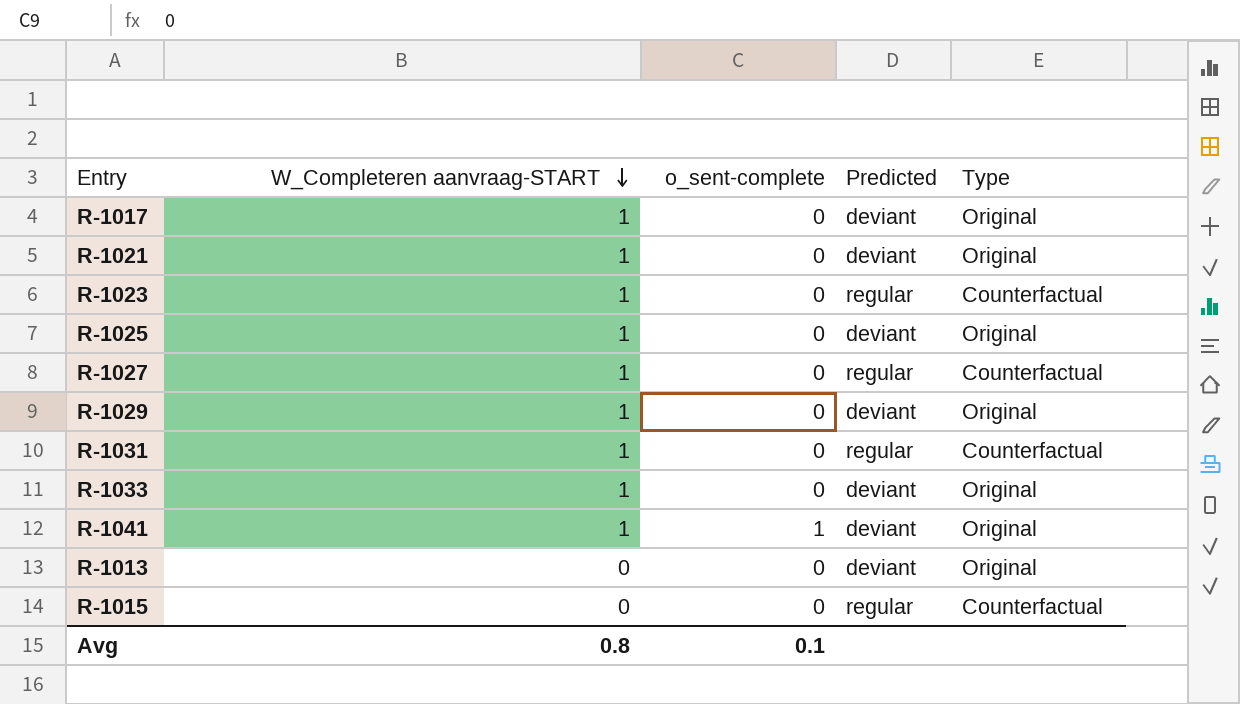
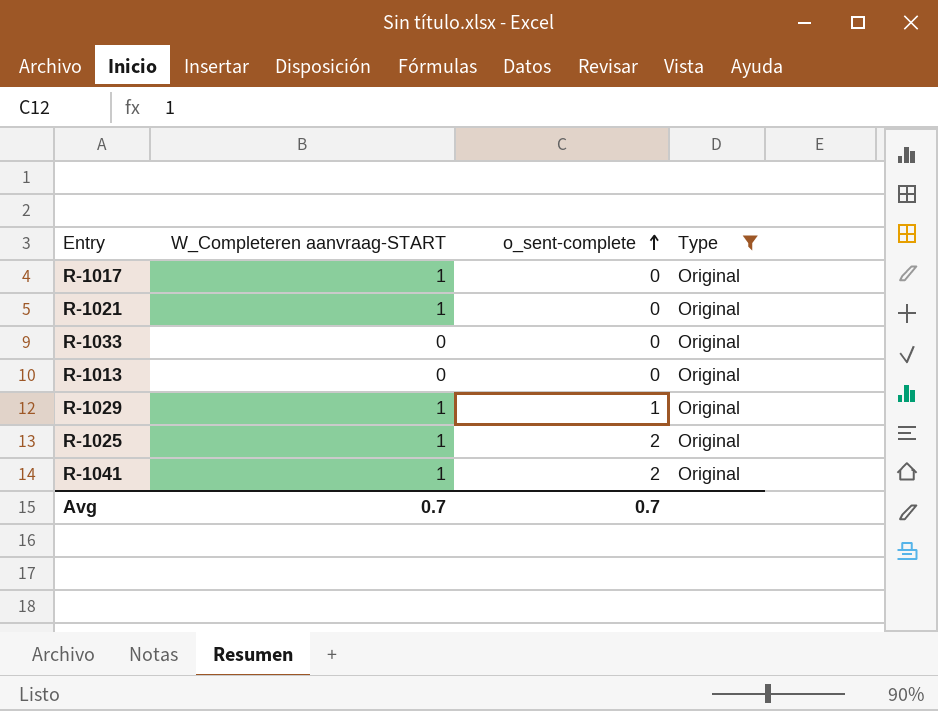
filter: none -> Type = Original
row order: W_Completeren aanvraag-START descending -> o_sent-complete ascending
column Predicted | position: 4 -> none
R-1033 | W_Completeren aanvraag-START: 1 -> 0
R-1029 | o_sent-complete: 0 -> 1
R-1025 | o_sent-complete: 0 -> 2
R-1041 | o_sent-complete: 1 -> 2
Avg | W_Completeren aanvraag-START: 0.8 -> 0.7
Avg | o_sent-complete: 0.1 -> 0.7

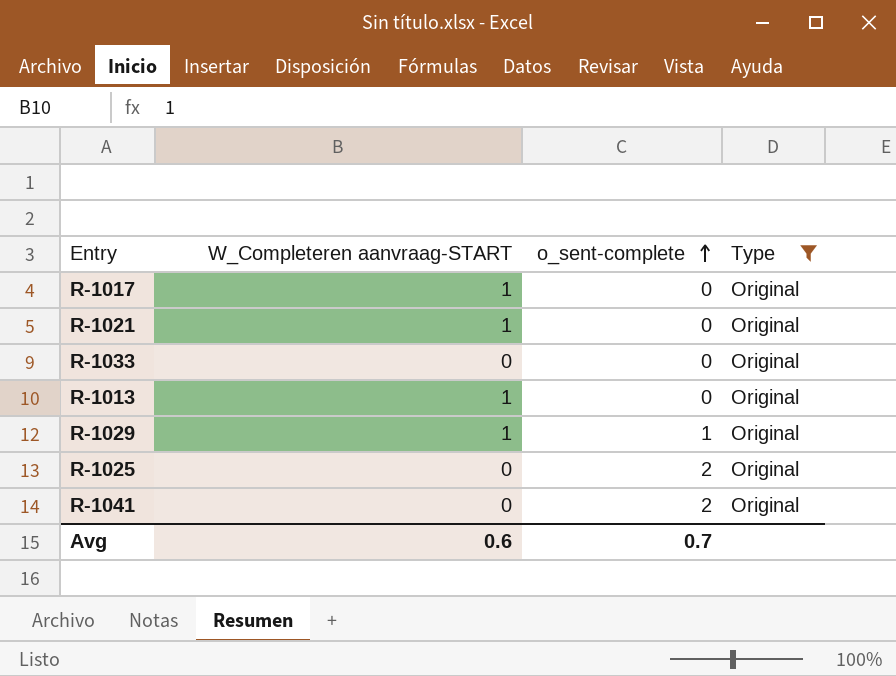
R-1013 | W_Completeren aanvraag-START: 0 -> 1
R-1025 | W_Completeren aanvraag-START: 1 -> 0
R-1041 | W_Completeren aanvraag-START: 1 -> 0
Avg | W_Completeren aanvraag-START: 0.7 -> 0.6

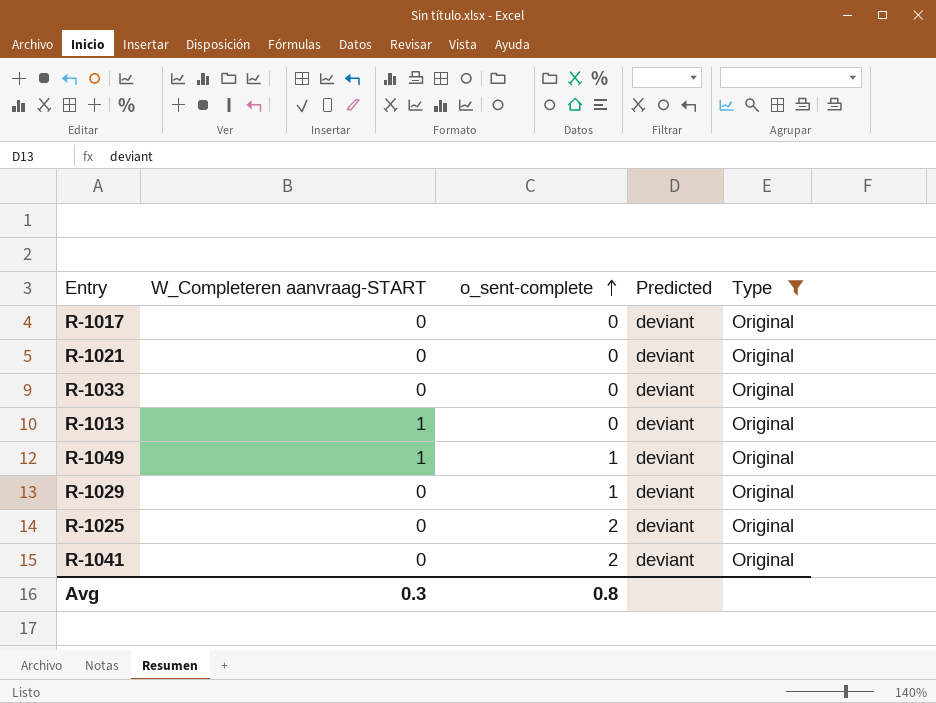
column Predicted | position: none -> 4
R-1017 | W_Completeren aanvraag-START: 1 -> 0
R-1021 | W_Completeren aanvraag-START: 1 -> 0
row R-1049: none -> 1 | 1 | deviant | Original
R-1029 | W_Completeren aanvraag-START: 1 -> 0
Avg | W_Completeren aanvraag-START: 0.6 -> 0.3
Avg | o_sent-complete: 0.7 -> 0.8

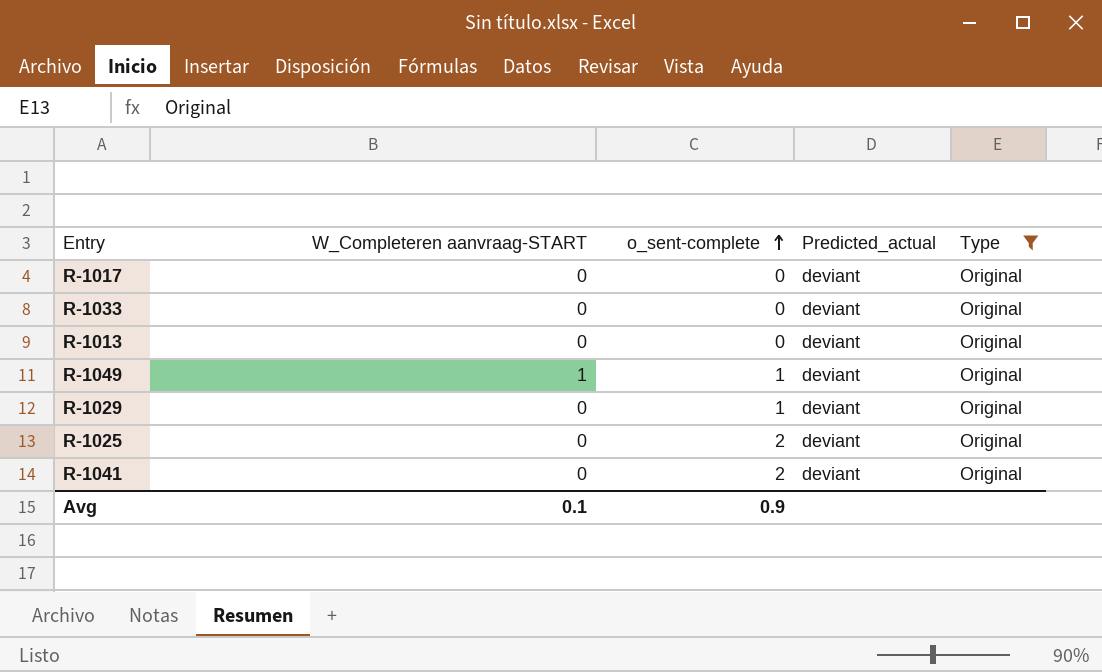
column name: Predicted -> Predicted_actual
row R-1021: 0 | 0 | deviant | Original -> none
R-1013 | W_Completeren aanvraag-START: 1 -> 0
Avg | W_Completeren aanvraag-START: 0.3 -> 0.1
Avg | o_sent-complete: 0.8 -> 0.9

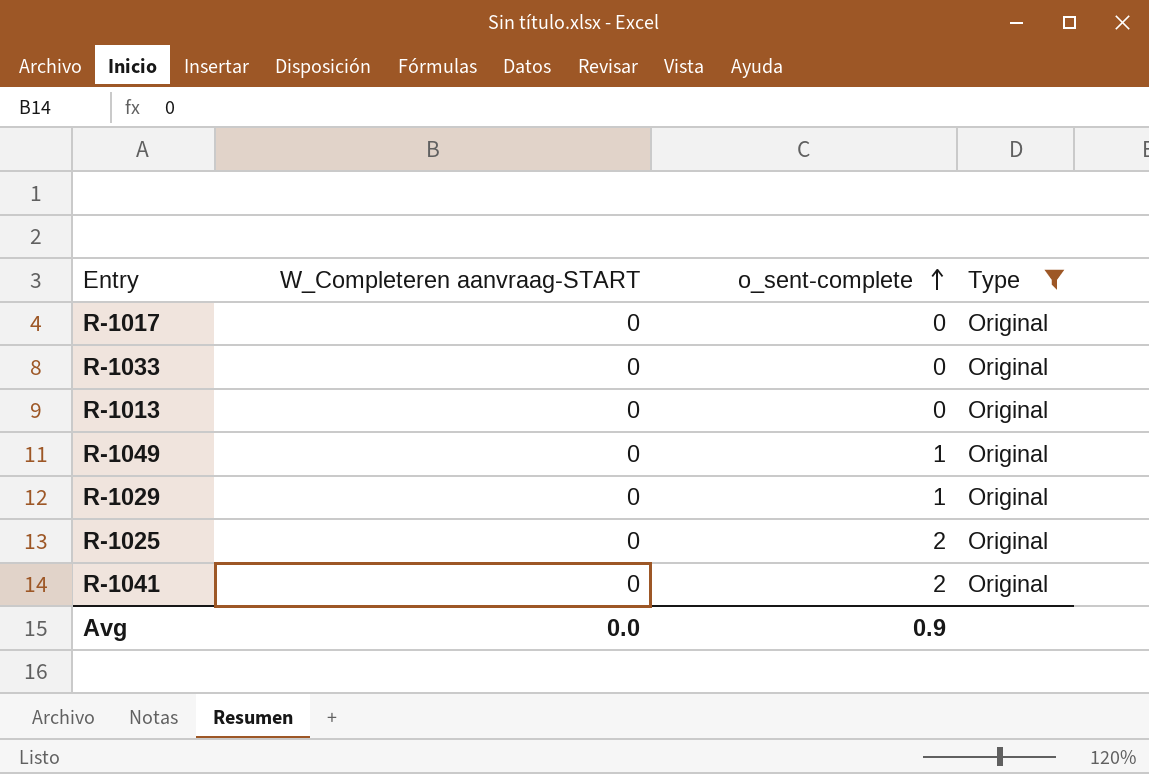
column Predicted_actual | position: 4 -> none
R-1049 | W_Completeren aanvraag-START: 1 -> 0
Avg | W_Completeren aanvraag-START: 0.1 -> 0.0

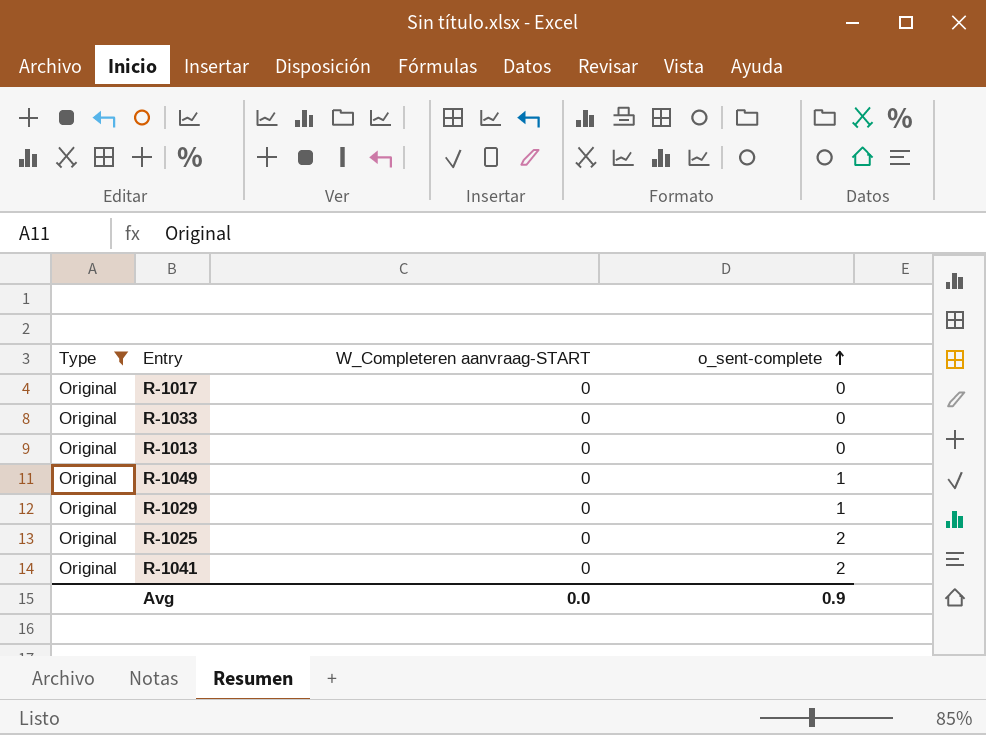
column Type | position: 4 -> 1

